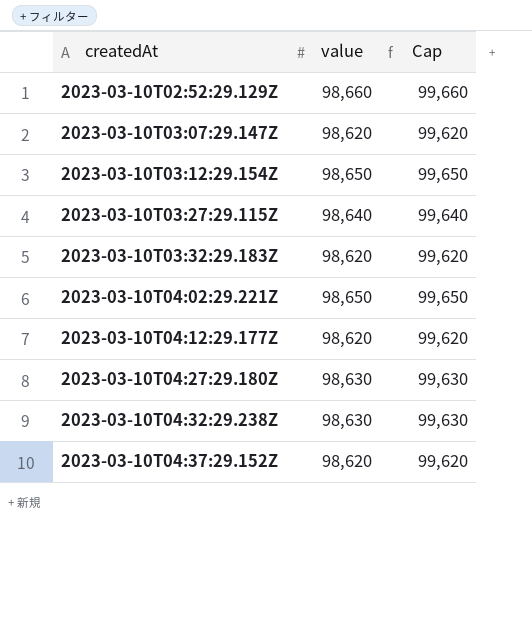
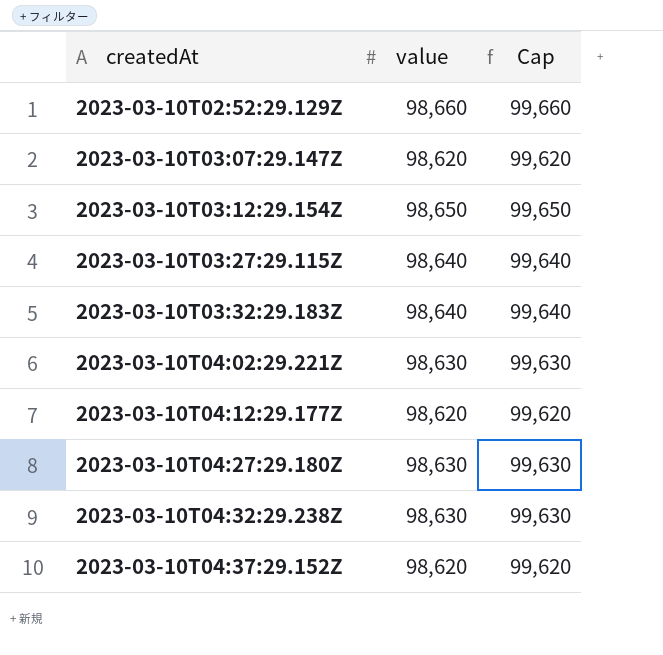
2023-03-10T03:32:29.183Z | value: 98,620 -> 98,640
2023-03-10T03:32:29.183Z | Cap: 99,620 -> 99,640
2023-03-10T04:02:29.221Z | value: 98,650 -> 98,630
2023-03-10T04:02:29.221Z | Cap: 99,650 -> 99,630

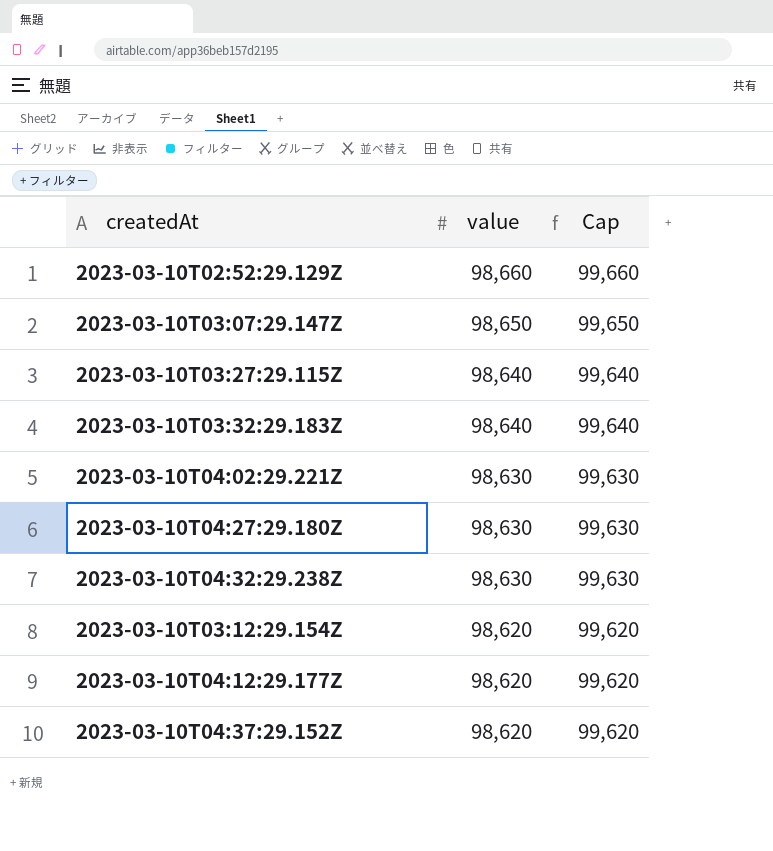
row order: createdAt ascending -> value descending
2023-03-10T03:07:29.147Z | value: 98,620 -> 98,650
2023-03-10T03:07:29.147Z | Cap: 99,620 -> 99,650
2023-03-10T03:12:29.154Z | value: 98,650 -> 98,620
2023-03-10T03:12:29.154Z | Cap: 99,650 -> 99,620

